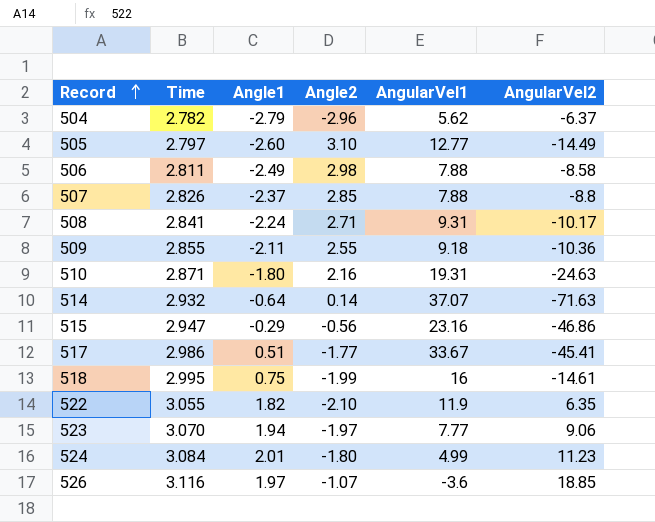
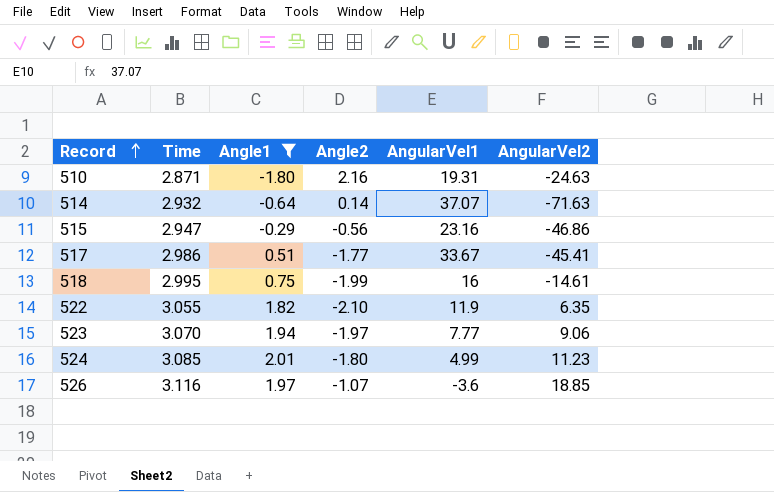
filter: none -> Angle1 >= -1.80
524 | Time: 3.084 -> 3.085

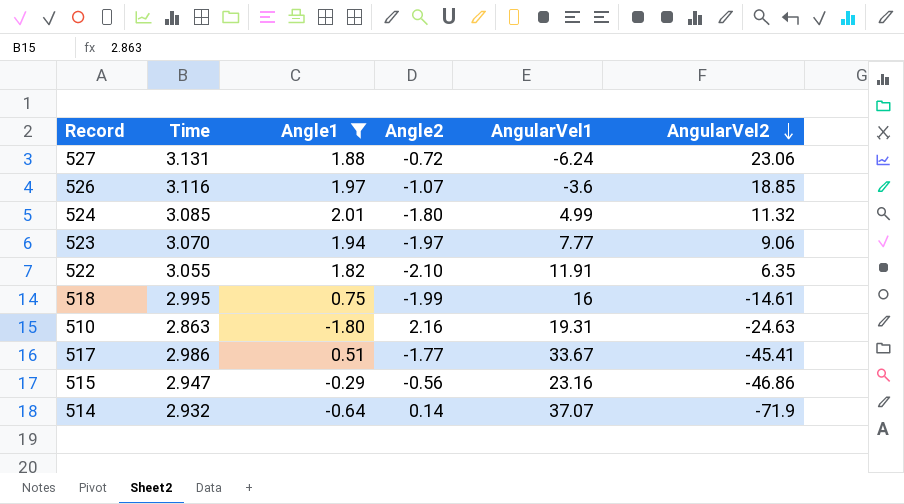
row order: Record ascending -> AngularVel2 descending
row 527: none -> 3.131 | 1.88 | -0.72 | -6.24 | 23.06
524 | AngularVel2: 11.23 -> 11.32
522 | AngularVel1: 11.9 -> 11.91
510 | Time: 2.871 -> 2.863
514 | AngularVel2: -71.63 -> -71.9

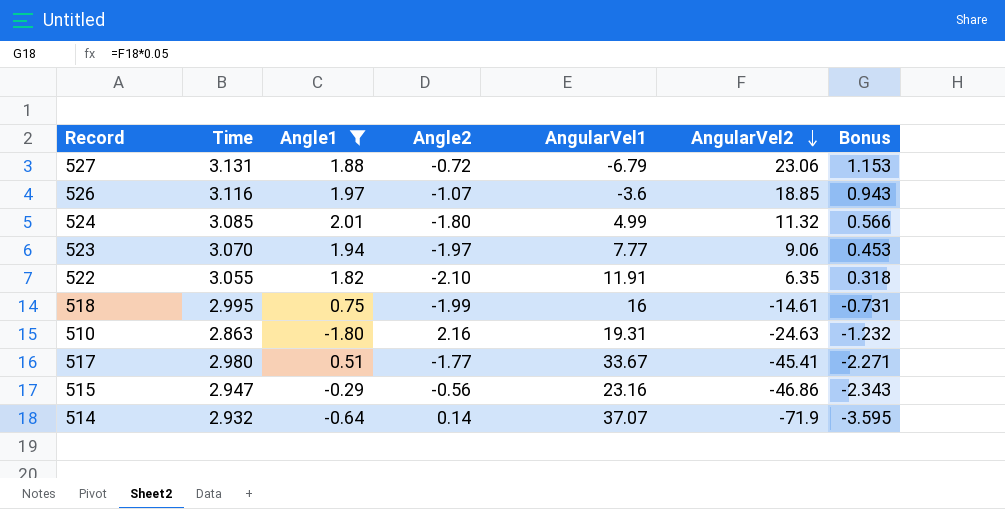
column Bonus | formula: none -> [AngularVel2] * 0.05
527 | AngularVel1: -6.24 -> -6.79
517 | Time: 2.986 -> 2.980

